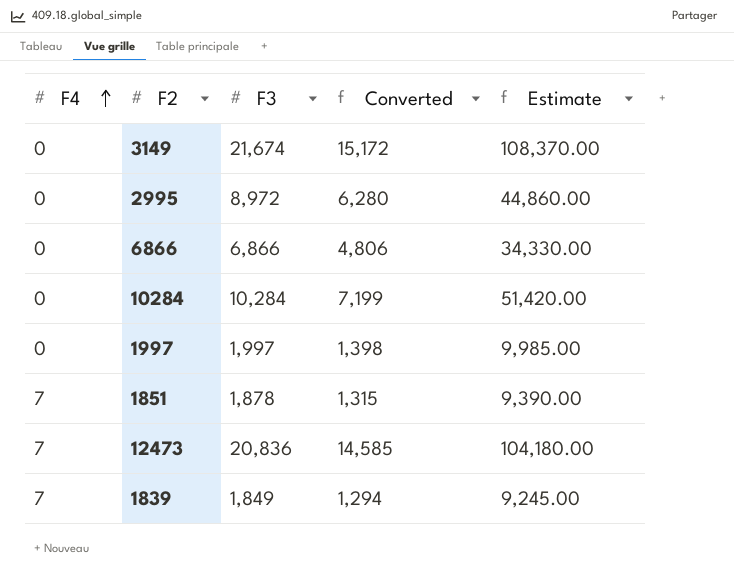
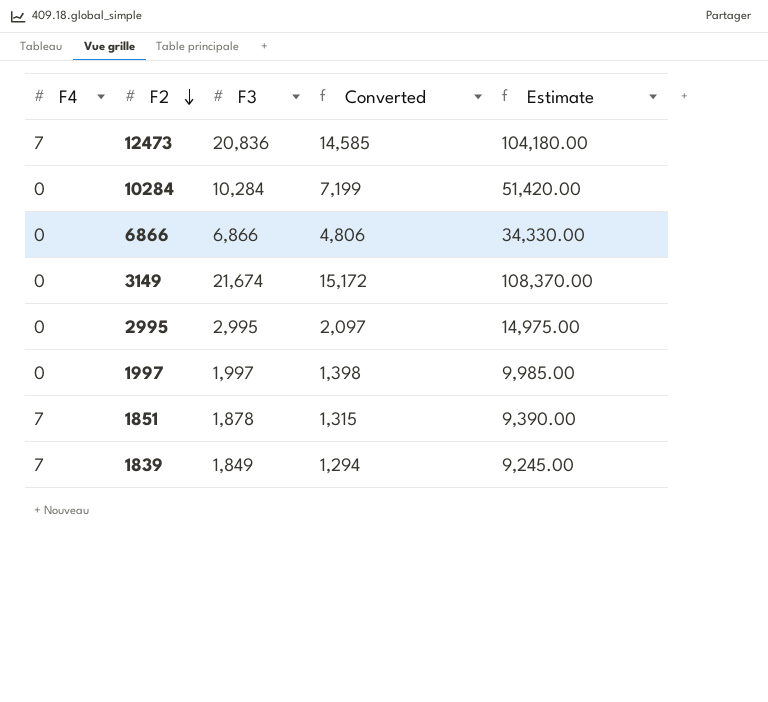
row order: F4 ascending -> F2 descending
2995 | F3: 8,972 -> 2,995
2995 | Converted: 6,280 -> 2,097
2995 | Estimate: 44,860.00 -> 14,975.00

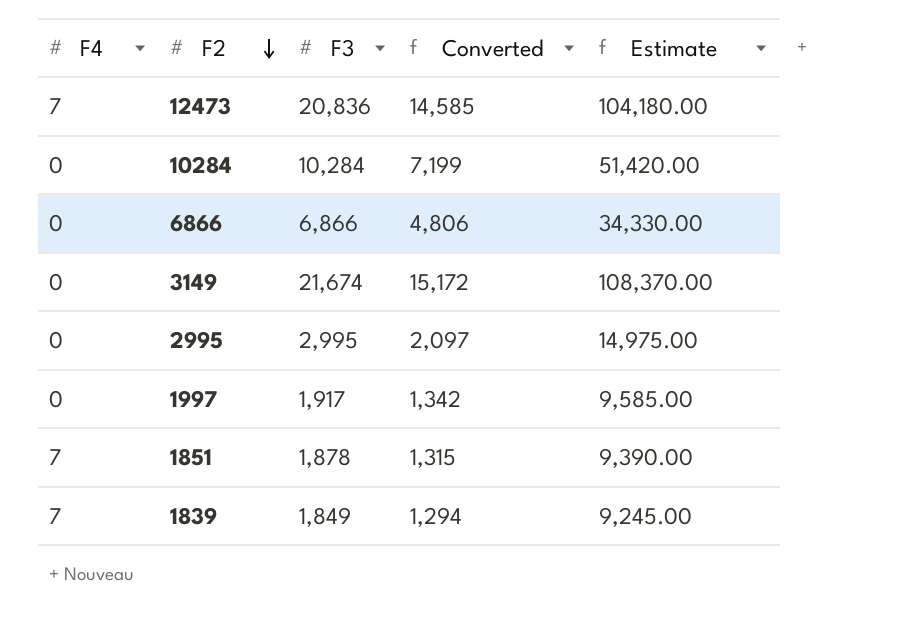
1997 | F3: 1,997 -> 1,917
1997 | Converted: 1,398 -> 1,342
1997 | Estimate: 9,985.00 -> 9,585.00

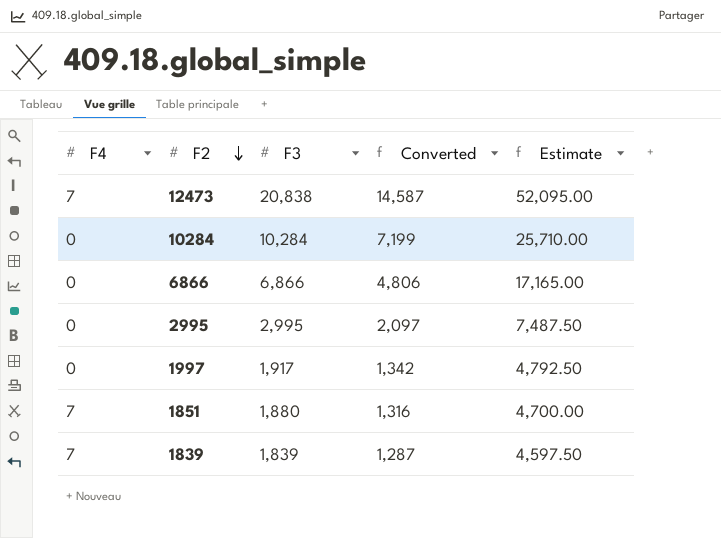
column Estimate | formula: [F3] * 5 -> [F3] * 2.5
row 3149: 0 | 21,674 | 15,172 | 108,370.00 -> none
12473 | F3: 20,836 -> 20,838
12473 | Converted: 14,585 -> 14,587
1851 | F3: 1,878 -> 1,880
1851 | Converted: 1,315 -> 1,316
1839 | F3: 1,849 -> 1,839
1839 | Converted: 1,294 -> 1,287

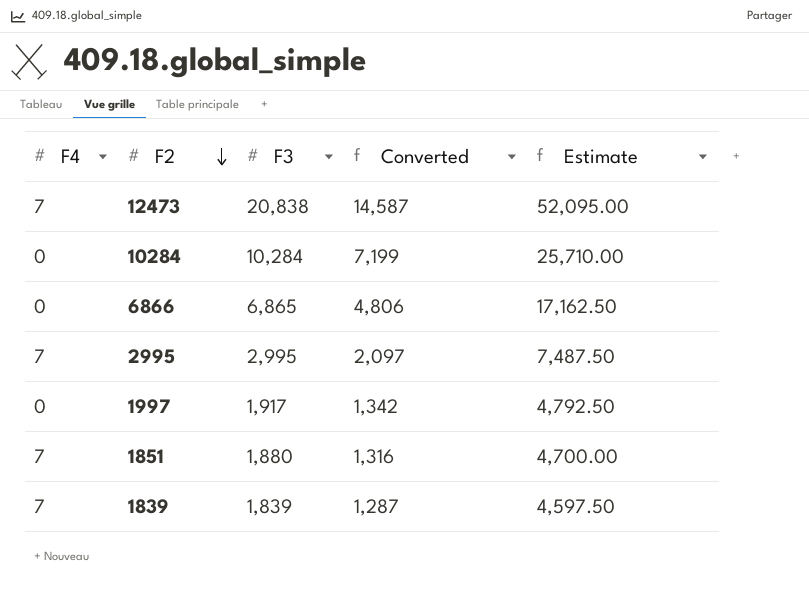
6866 | F3: 6,866 -> 6,865
6866 | Estimate: 17,165.00 -> 17,162.50
2995 | F4: 0 -> 7

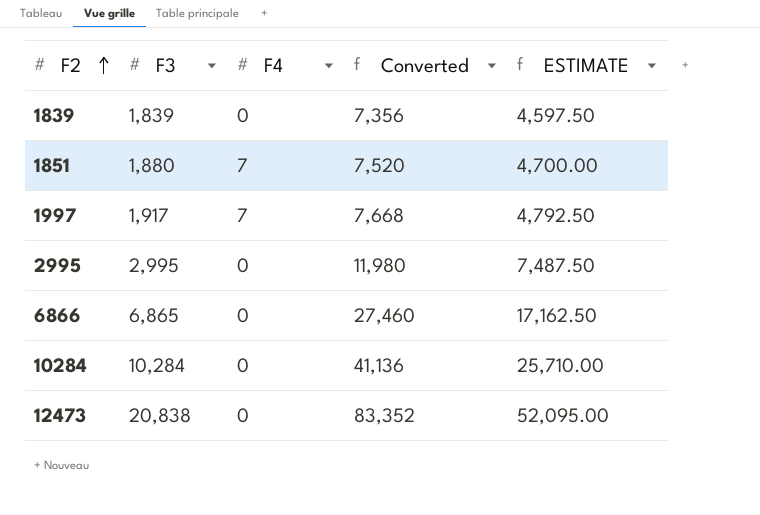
row order: F2 descending -> F2 ascending
column F4 | position: 1 -> 3
column Converted | formula: [F3] * 0.7 -> [F3] * 4
column name: Estimate -> ESTIMATE
1839 | F4: 7 -> 0
1997 | F4: 0 -> 7
2995 | F4: 7 -> 0
12473 | F4: 7 -> 0

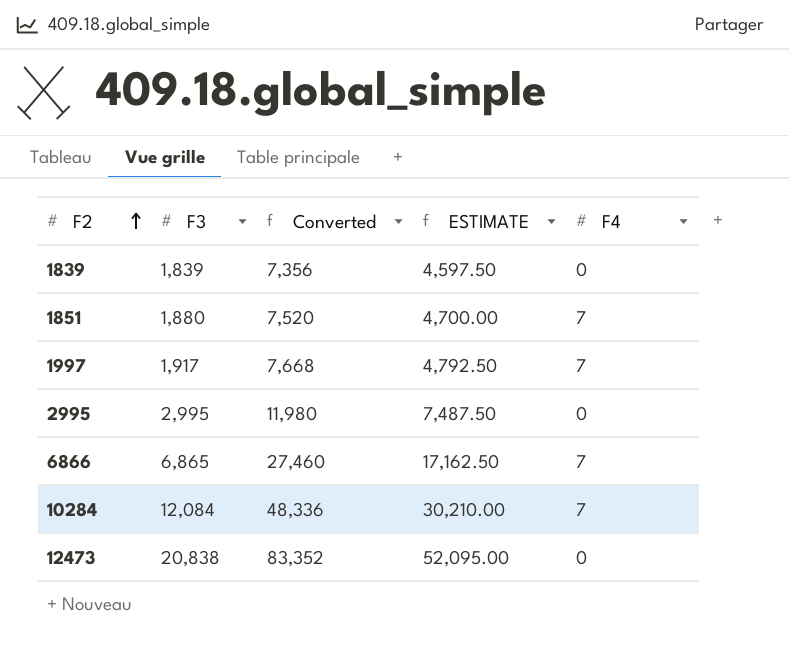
column F4 | position: 3 -> 5
6866 | F4: 0 -> 7
10284 | F3: 10,284 -> 12,084
10284 | Converted: 41,136 -> 48,336
10284 | ESTIMATE: 25,710.00 -> 30,210.00
10284 | F4: 0 -> 7

